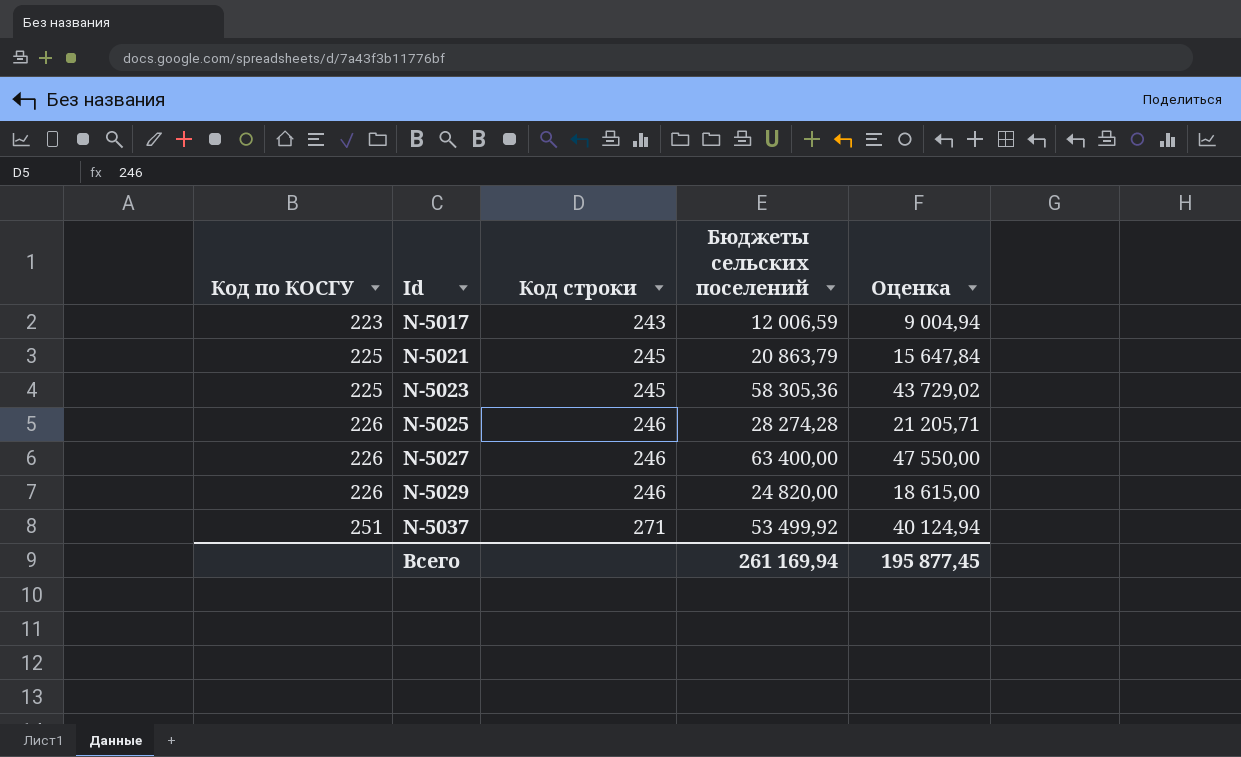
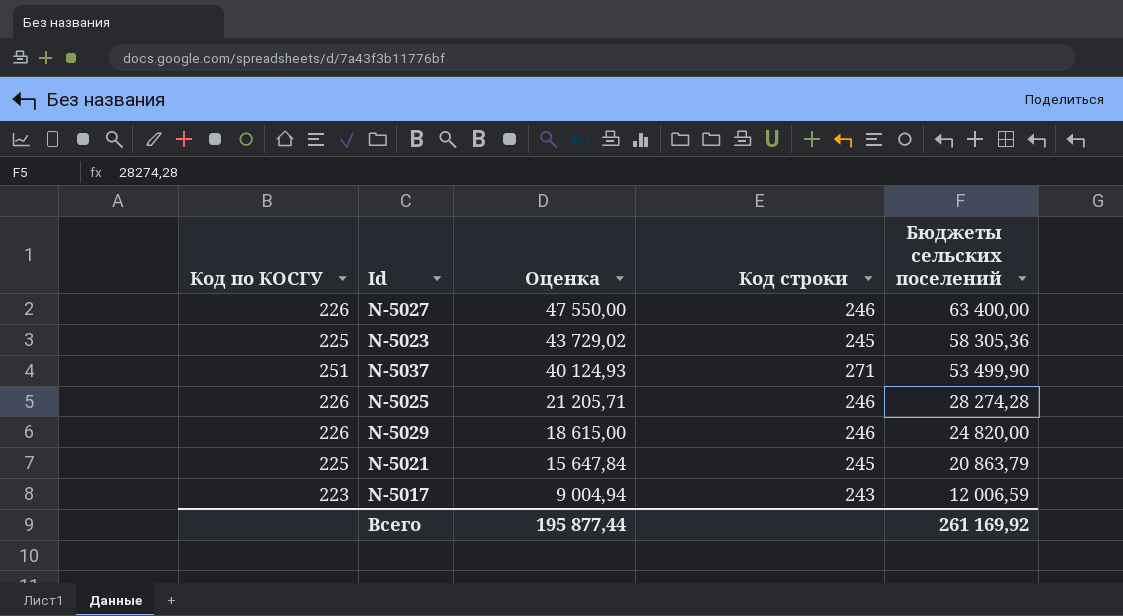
row order: Код по КОСГУ ascending -> Оценка descending
column Оценка | position: 5 -> 3
N-5037 | Оценка: 40 124,94 -> 40 124,93
N-5037 | Бюджеты сельских поселений: 53 499,92 -> 53 499,90
Всего | Оценка: 195 877,45 -> 195 877,44
Всего | Бюджеты сельских поселений: 261 169,94 -> 261 169,92

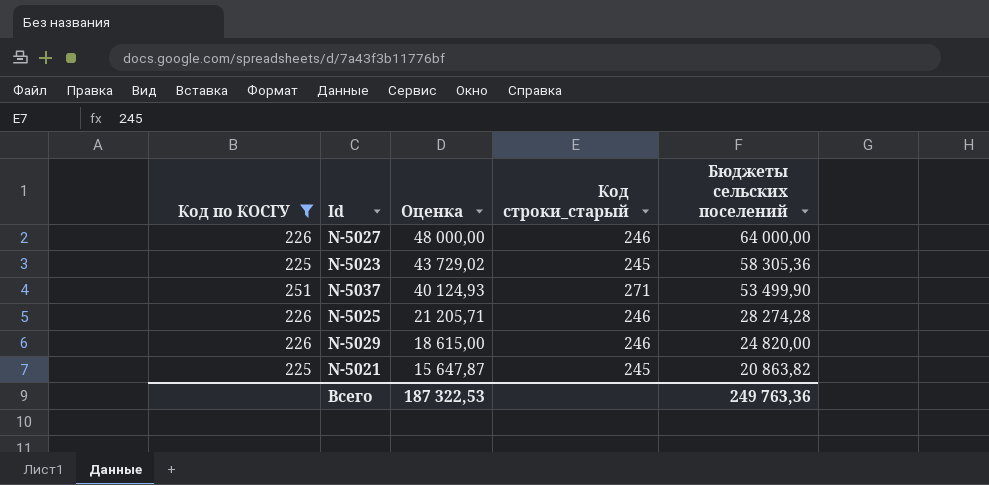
filter: none -> Код по КОСГУ != 223
column name: Код строки -> Код строки_старый
N-5027 | Оценка: 47 550,00 -> 48 000,00
N-5027 | Бюджеты сельских поселений: 63 400,00 -> 64 000,00
N-5021 | Оценка: 15 647,84 -> 15 647,87
N-5021 | Бюджеты сельских поселений: 20 863,79 -> 20 863,82
Всего | Оценка: 195 877,44 -> 187 322,53
Всего | Бюджеты сельских поселений: 261 169,92 -> 249 763,36

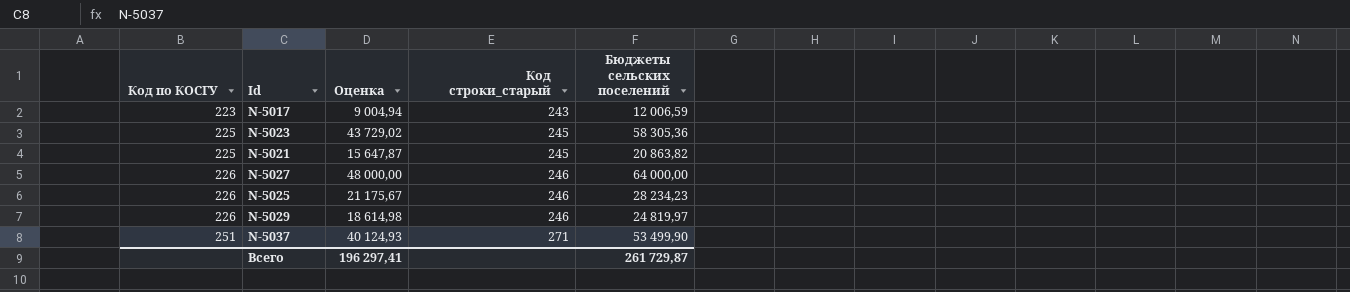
filter: Код по КОСГУ != 223 -> none
row order: Оценка descending -> Код по КОСГУ ascending
N-5025 | Оценка: 21 205,71 -> 21 175,67
N-5025 | Бюджеты сельских поселений: 28 274,28 -> 28 234,23
N-5029 | Оценка: 18 615,00 -> 18 614,98
N-5029 | Бюджеты сельских поселений: 24 820,00 -> 24 819,97
Всего | Оценка: 187 322,53 -> 196 297,41
Всего | Бюджеты сельских поселений: 249 763,36 -> 261 729,87

